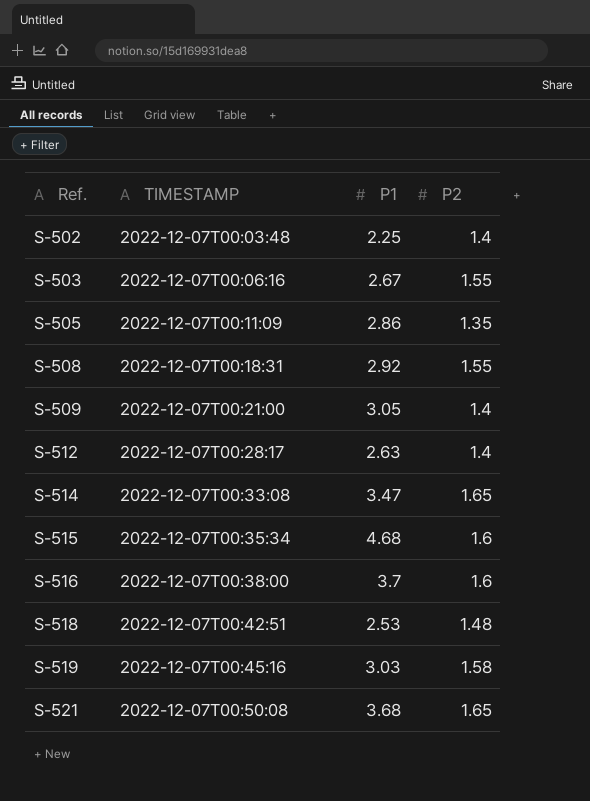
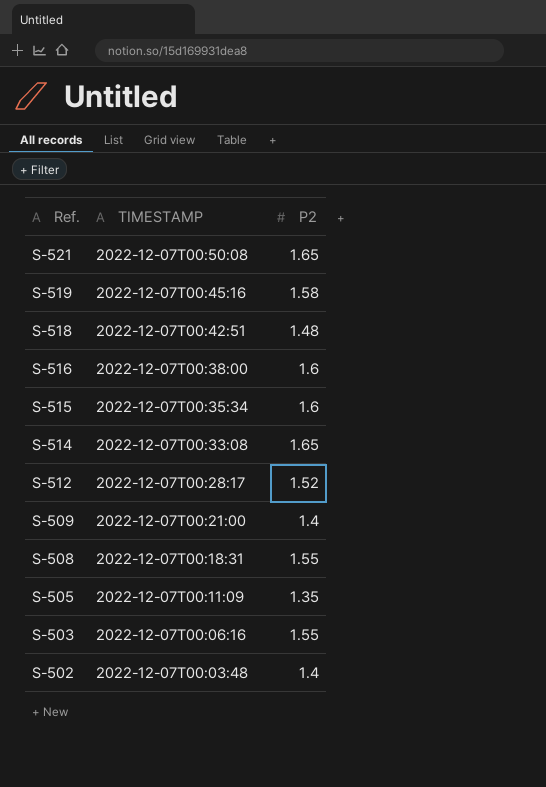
row order: Ref. ascending -> Ref. descending
column P1 | position: 3 -> none
S-512 | P2: 1.4 -> 1.52

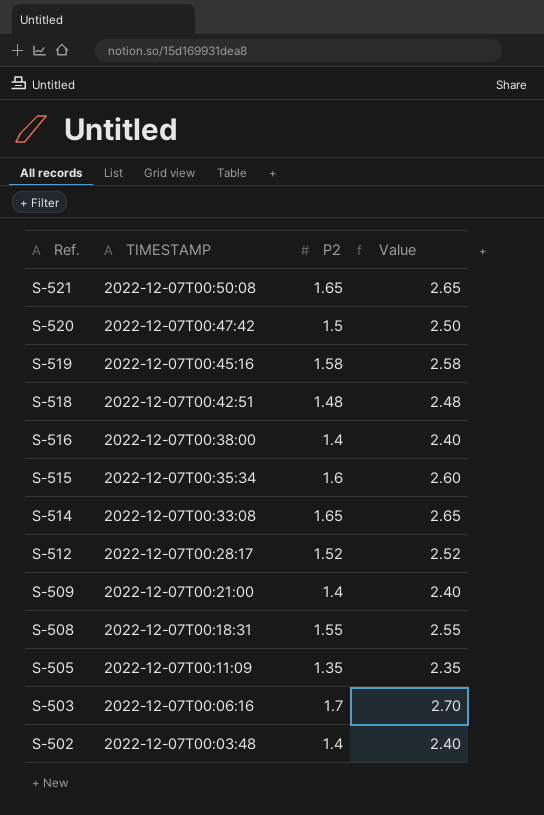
column Value | formula: none -> [P2] + 1
row S-520: none -> 2022-12-07T00:47:42 | 1.5 | 2.50
S-516 | P2: 1.6 -> 1.4
S-503 | P2: 1.55 -> 1.7

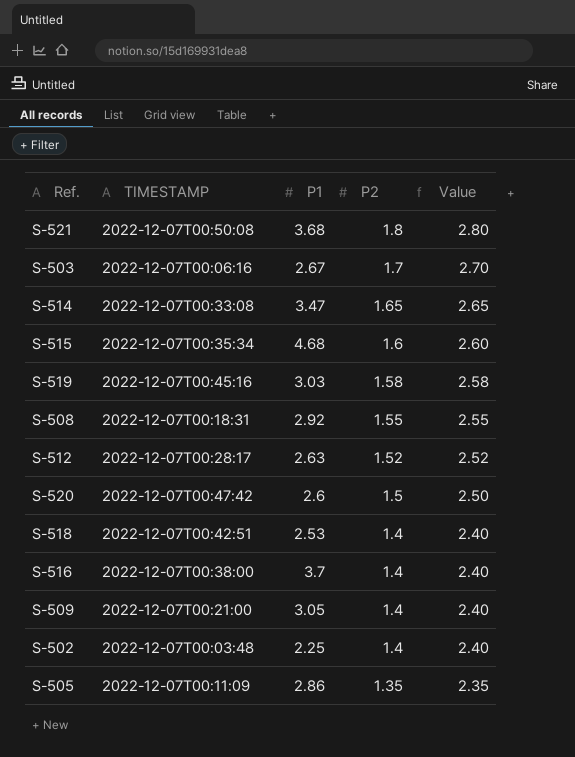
row order: Ref. descending -> P2 descending
column P1 | position: none -> 3
S-521 | P2: 1.65 -> 1.8
S-521 | Value: 2.65 -> 2.80
S-518 | P2: 1.48 -> 1.4
S-518 | Value: 2.48 -> 2.40

